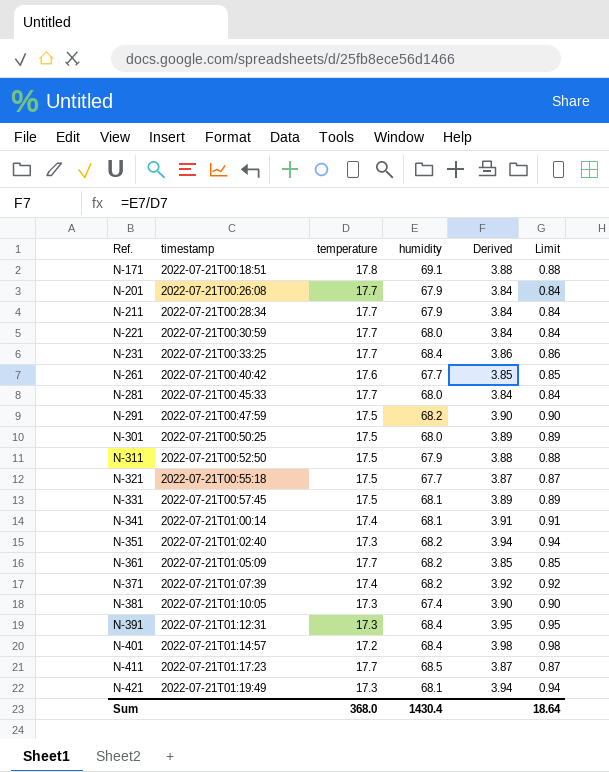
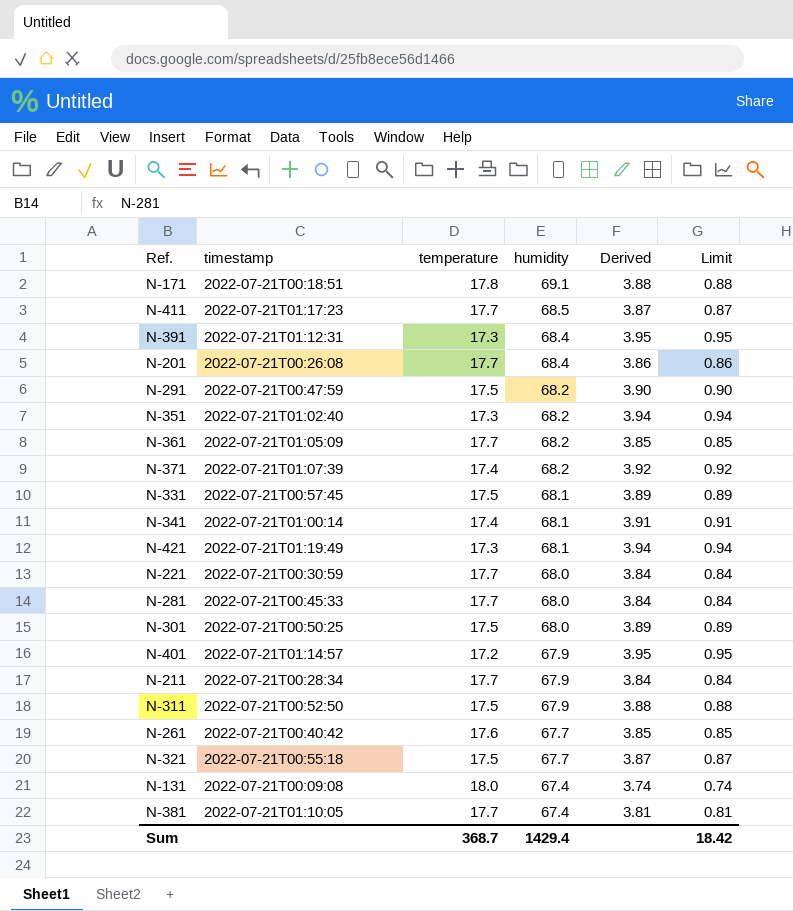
row order: Ref. ascending -> humidity descending
row N-231: 2022-07-21T00:33:25 | 17.7 | 68.4 | 3.86 | 0.86 -> none
N-201 | humidity: 67.9 -> 68.4
N-201 | Derived: 3.84 -> 3.86
N-201 | Limit: 0.84 -> 0.86
N-401 | humidity: 68.4 -> 67.9
N-401 | Derived: 3.98 -> 3.95
N-401 | Limit: 0.98 -> 0.95
row N-131: none -> 2022-07-21T00:09:08 | 18.0 | 67.4 | 3.74 | 0.74
N-381 | temperature: 17.3 -> 17.7
N-381 | Derived: 3.90 -> 3.81
N-381 | Limit: 0.90 -> 0.81
Sum | temperature: 368.0 -> 368.7
Sum | humidity: 1430.4 -> 1429.4
Sum | Limit: 18.64 -> 18.42

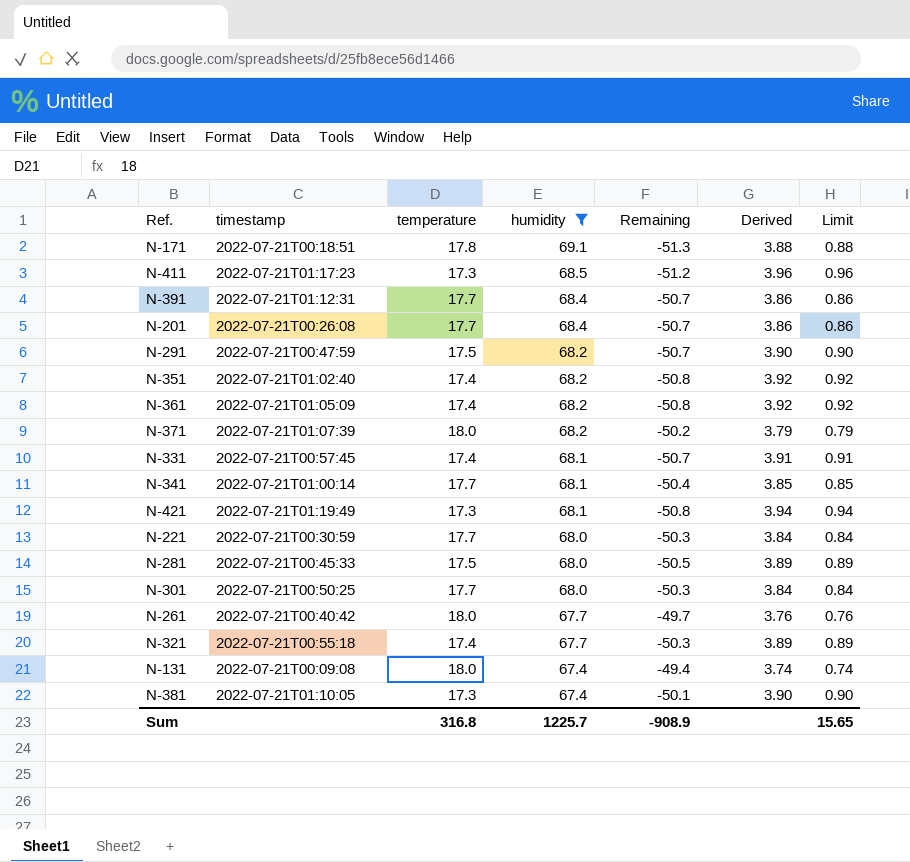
filter: none -> humidity != 67.9
column Remaining | formula: none -> [temperature] - [humidity]
N-411 | temperature: 17.7 -> 17.3
N-411 | Derived: 3.87 -> 3.96
N-411 | Limit: 0.87 -> 0.96
N-391 | temperature: 17.3 -> 17.7
N-391 | Derived: 3.95 -> 3.86
N-391 | Limit: 0.95 -> 0.86
N-351 | temperature: 17.3 -> 17.4
N-351 | Derived: 3.94 -> 3.92
N-351 | Limit: 0.94 -> 0.92
N-361 | temperature: 17.7 -> 17.4
N-361 | Derived: 3.85 -> 3.92
N-361 | Limit: 0.85 -> 0.92
N-371 | temperature: 17.4 -> 18.0
N-371 | Derived: 3.92 -> 3.79
N-371 | Limit: 0.92 -> 0.79
N-331 | temperature: 17.5 -> 17.4
N-331 | Derived: 3.89 -> 3.91
N-331 | Limit: 0.89 -> 0.91
N-341 | temperature: 17.4 -> 17.7
N-341 | Derived: 3.91 -> 3.85
N-341 | Limit: 0.91 -> 0.85
N-281 | temperature: 17.7 -> 17.5
N-281 | Derived: 3.84 -> 3.89
N-281 | Limit: 0.84 -> 0.89
N-301 | temperature: 17.5 -> 17.7
N-301 | Derived: 3.89 -> 3.84
N-301 | Limit: 0.89 -> 0.84
N-261 | temperature: 17.6 -> 18.0
N-261 | Derived: 3.85 -> 3.76
N-261 | Limit: 0.85 -> 0.76
N-321 | temperature: 17.5 -> 17.4
N-321 | Derived: 3.87 -> 3.89
N-321 | Limit: 0.87 -> 0.89
N-381 | temperature: 17.7 -> 17.3
N-381 | Derived: 3.81 -> 3.90
N-381 | Limit: 0.81 -> 0.90
Sum | temperature: 368.7 -> 316.8
Sum | humidity: 1429.4 -> 1225.7
Sum | Limit: 18.42 -> 15.65

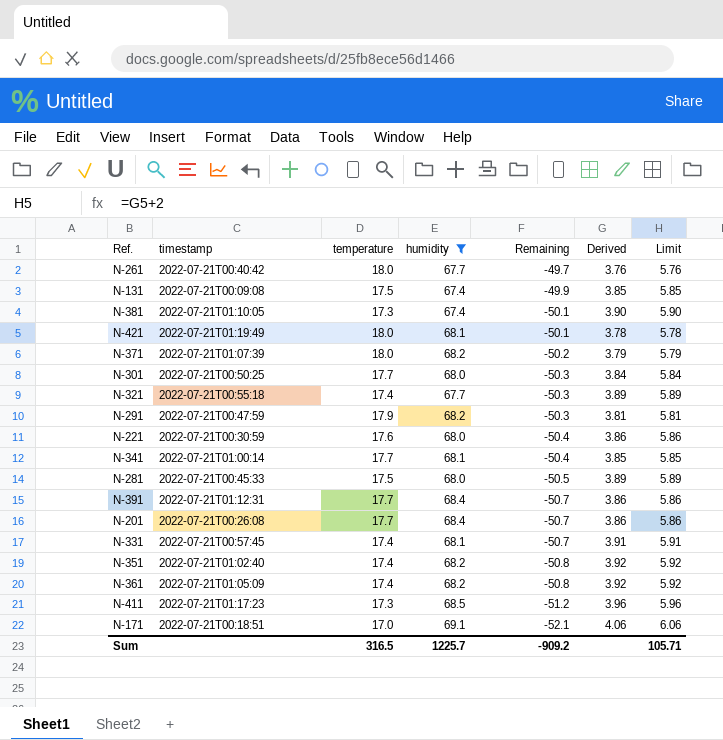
row order: humidity descending -> Remaining descending
column Limit | formula: [Derived] - 3 -> [Derived] + 2
N-131 | temperature: 18.0 -> 17.5
N-131 | Remaining: -49.4 -> -49.9
N-131 | Derived: 3.74 -> 3.85
N-421 | temperature: 17.3 -> 18.0
N-421 | Remaining: -50.8 -> -50.1
N-421 | Derived: 3.94 -> 3.78
N-291 | temperature: 17.5 -> 17.9
N-291 | Remaining: -50.7 -> -50.3
N-291 | Derived: 3.90 -> 3.81
N-221 | temperature: 17.7 -> 17.6
N-221 | Remaining: -50.3 -> -50.4
N-221 | Derived: 3.84 -> 3.86
N-171 | temperature: 17.8 -> 17.0
N-171 | Remaining: -51.3 -> -52.1
N-171 | Derived: 3.88 -> 4.06
Sum | temperature: 316.8 -> 316.5
Sum | Remaining: -908.9 -> -909.2
Sum | Limit: 15.65 -> 105.71

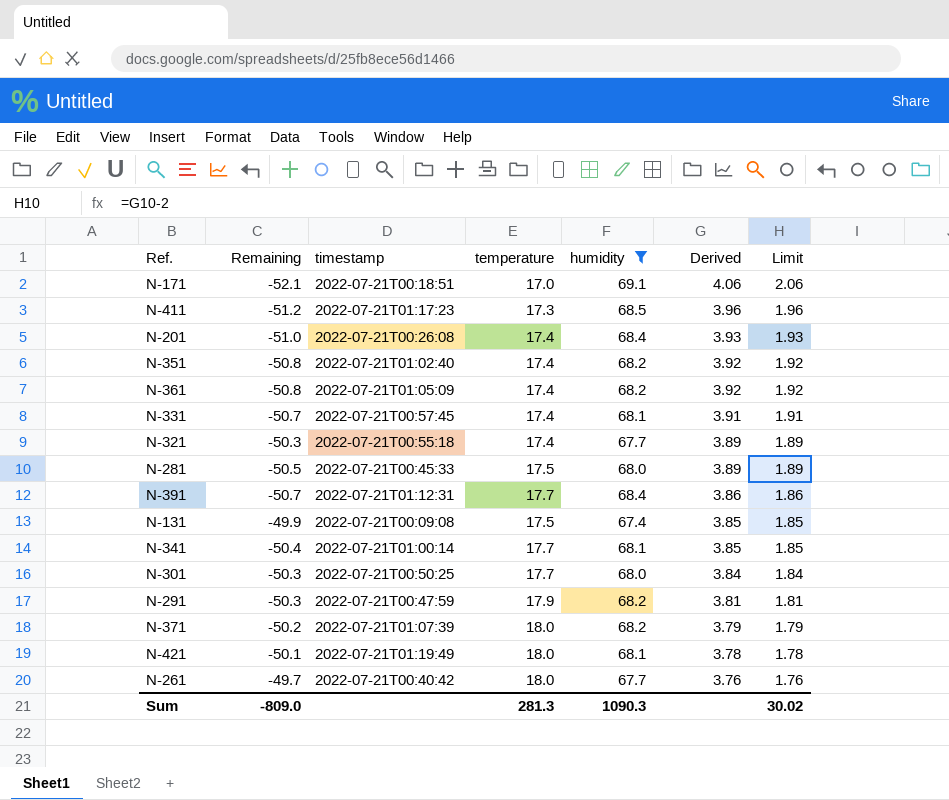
row order: Remaining descending -> Derived descending
column Remaining | position: 5 -> 2
column Limit | formula: [Derived] + 2 -> [Derived] - 2
row N-381: 2022-07-21T01:10:05 | 17.3 | 67.4 | -50.1 | 3.90 | 5.90 -> none
row N-221: 2022-07-21T00:30:59 | 17.6 | 68.0 | -50.4 | 3.86 | 5.86 -> none
N-201 | Remaining: -50.7 -> -51.0
N-201 | temperature: 17.7 -> 17.4
N-201 | Derived: 3.86 -> 3.93
Sum | Remaining: -909.2 -> -809.0
Sum | temperature: 316.5 -> 281.3
Sum | humidity: 1225.7 -> 1090.3
Sum | Limit: 105.71 -> 30.02

